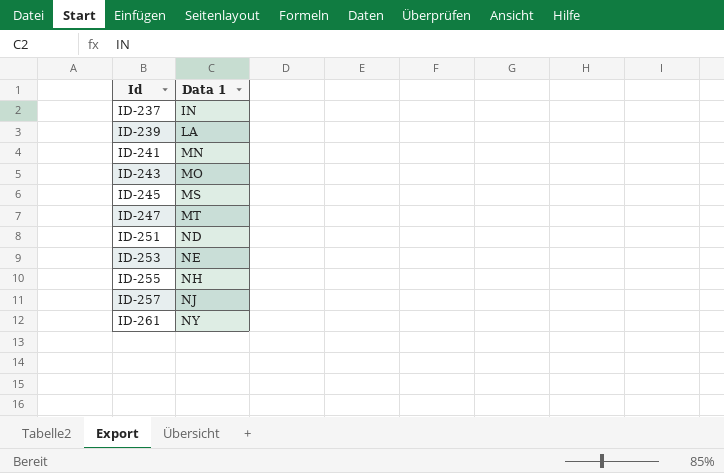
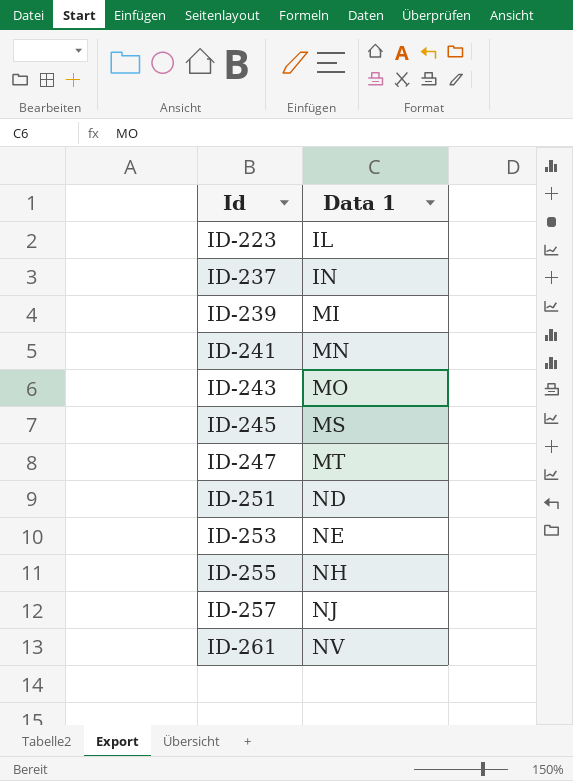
row ID-223: none -> IL
ID-239 | Data 1: LA -> MI
ID-261 | Data 1: NY -> NV

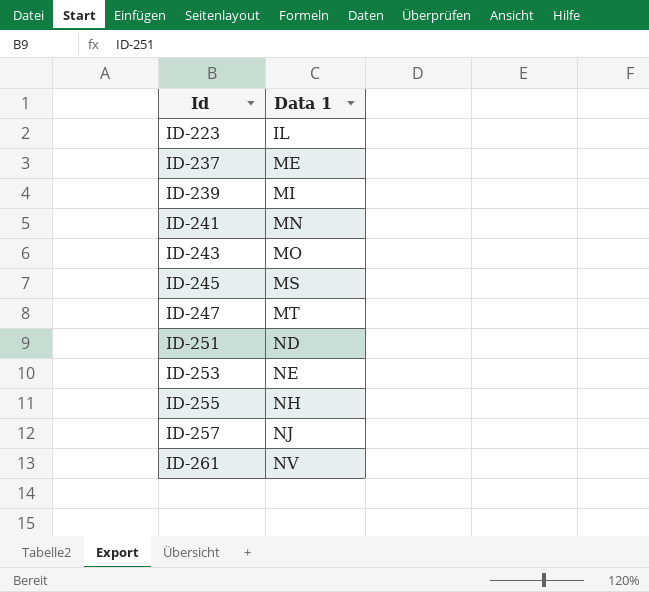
ID-237 | Data 1: IN -> ME

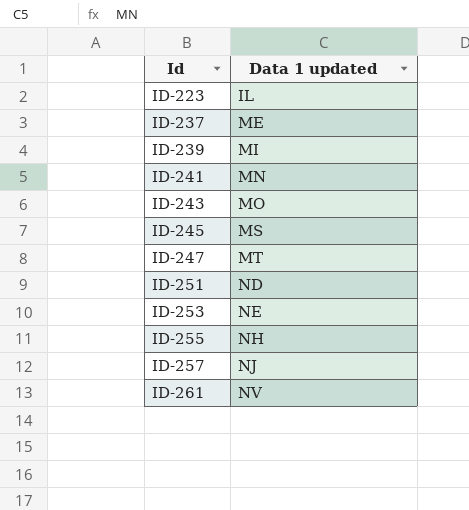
column name: Data 1 -> Data 1 updated

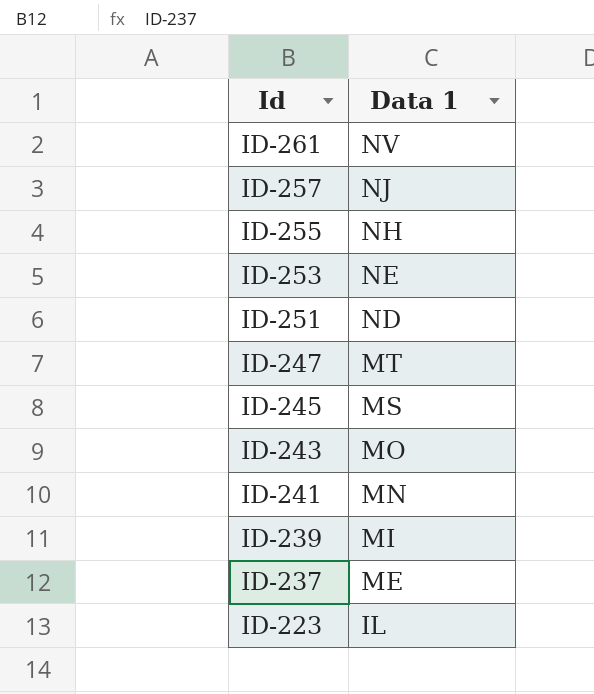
row order: Id ascending -> Id descending
column name: Data 1 updated -> Data 1

